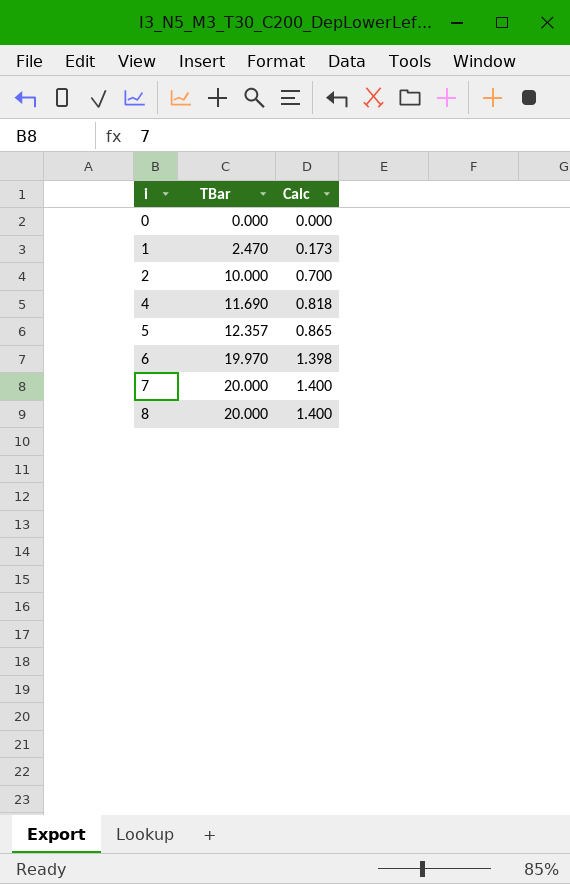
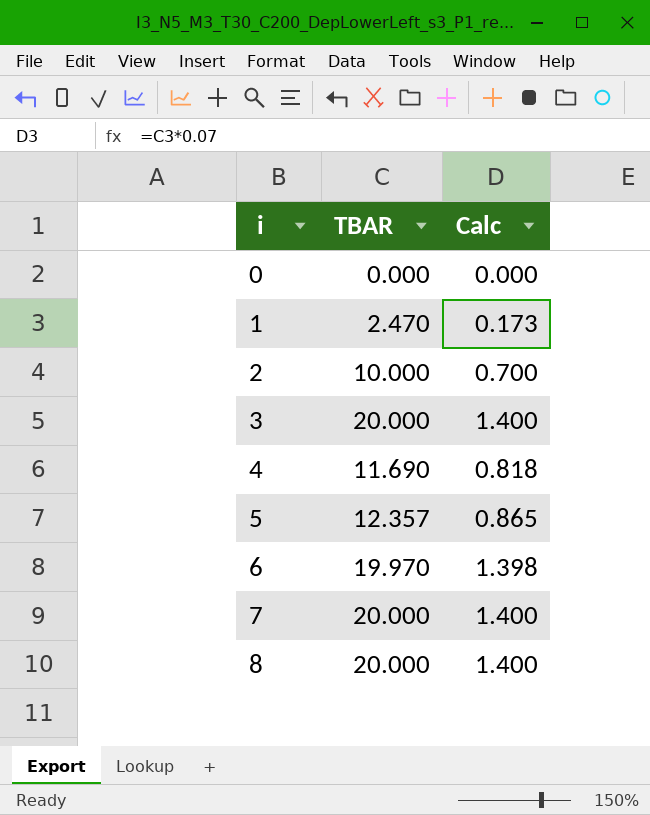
column name: TBar -> TBAR
row 3: none -> 20.000 | 1.400

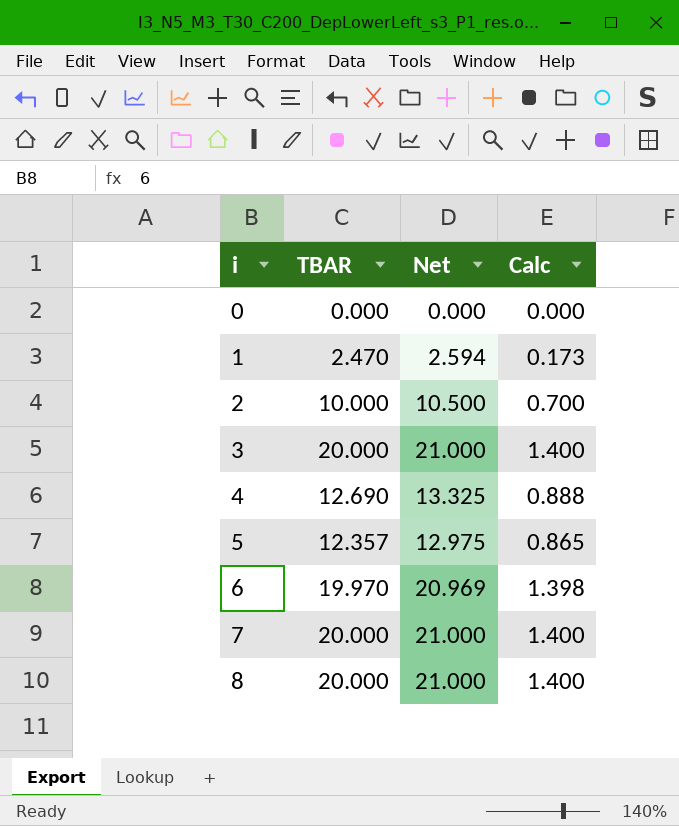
column Net | formula: none -> [TBAR] * 1.05
4 | TBAR: 11.690 -> 12.690
4 | Calc: 0.818 -> 0.888

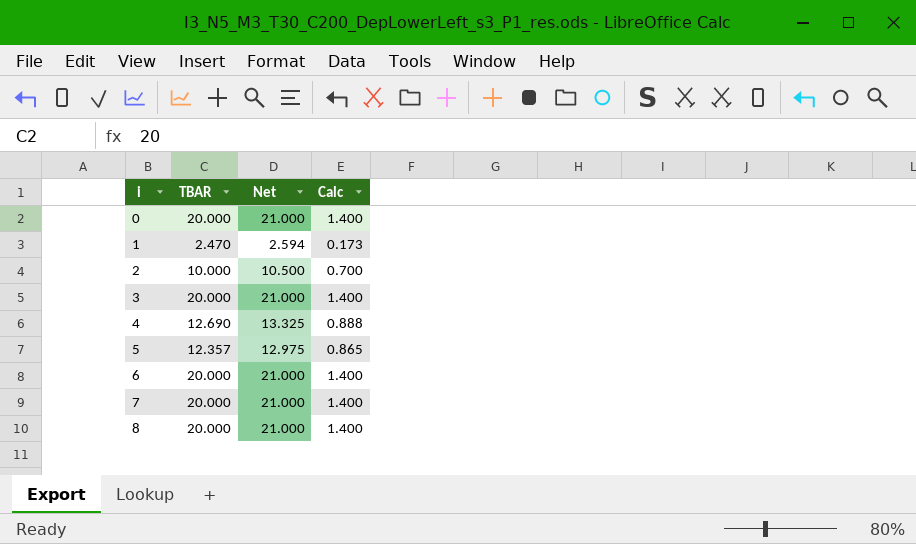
0 | TBAR: 0.000 -> 20.000
0 | Net: 0.000 -> 21.000
0 | Calc: 0.000 -> 1.400
6 | TBAR: 19.970 -> 20.000
6 | Net: 20.969 -> 21.000
6 | Calc: 1.398 -> 1.400

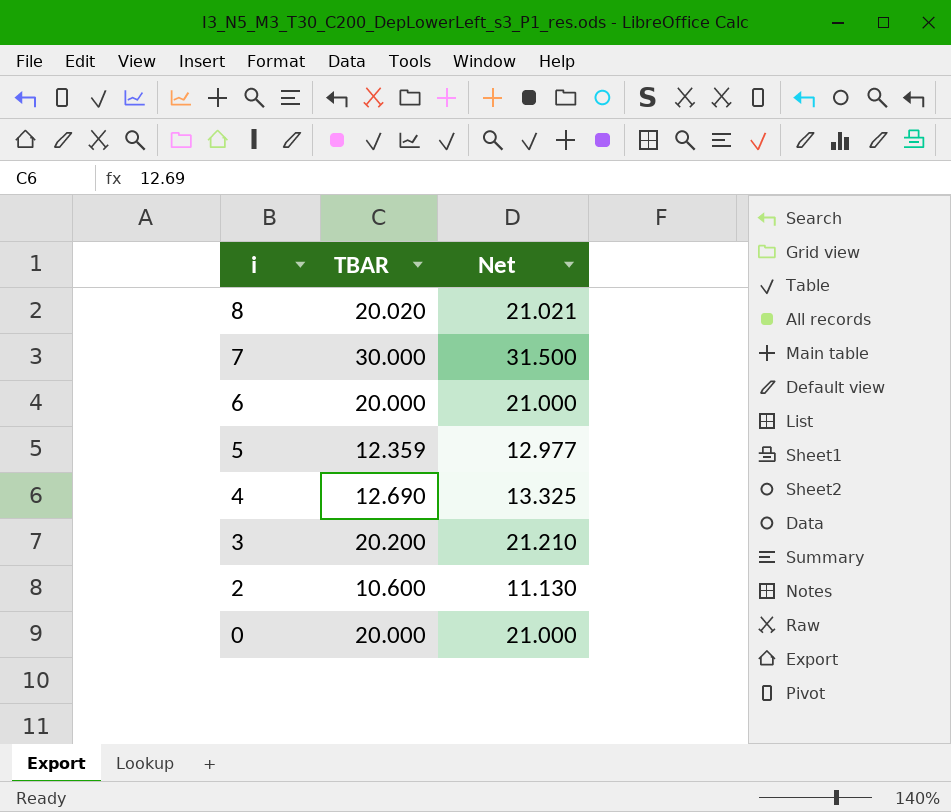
row order: i ascending -> i descending
column Calc | formula: [TBAR] * 0.07 -> none
row 1: 2.470 | 2.594 | 0.173 -> none
8 | TBAR: 20.000 -> 20.020
8 | Net: 21.000 -> 21.021
7 | TBAR: 20.000 -> 30.000
7 | Net: 21.000 -> 31.500
5 | TBAR: 12.357 -> 12.359
5 | Net: 12.975 -> 12.977
3 | TBAR: 20.000 -> 20.200
3 | Net: 21.000 -> 21.210
2 | TBAR: 10.000 -> 10.600
2 | Net: 10.500 -> 11.130

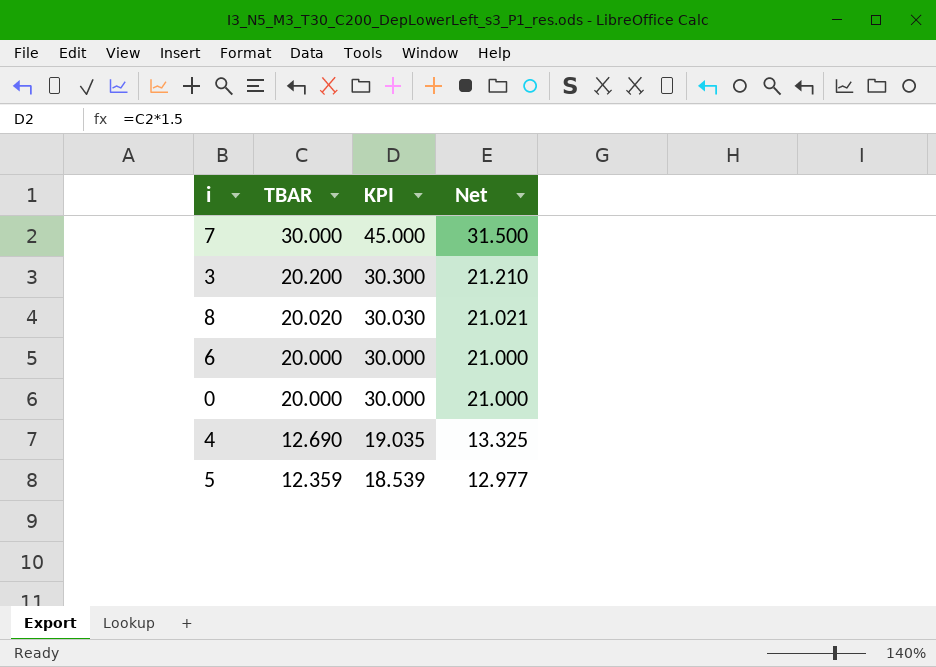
row order: i descending -> TBAR descending
column KPI | formula: none -> [TBAR] * 1.5
row 2: 10.600 | 11.130 -> none

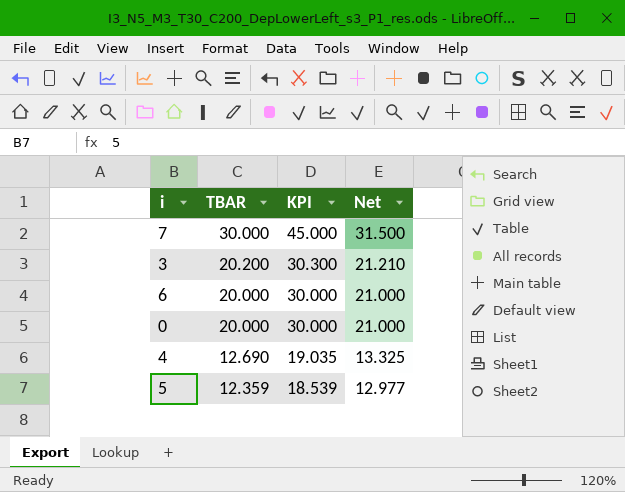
row 8: 20.020 | 30.030 | 21.021 -> none

